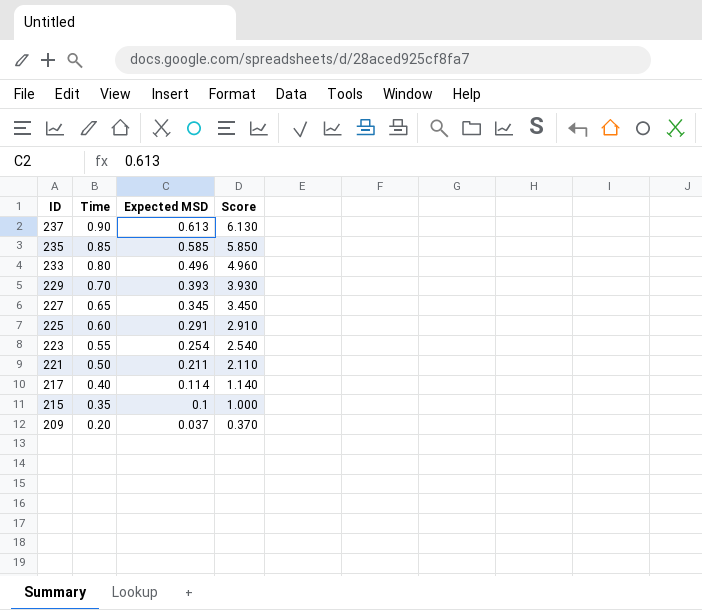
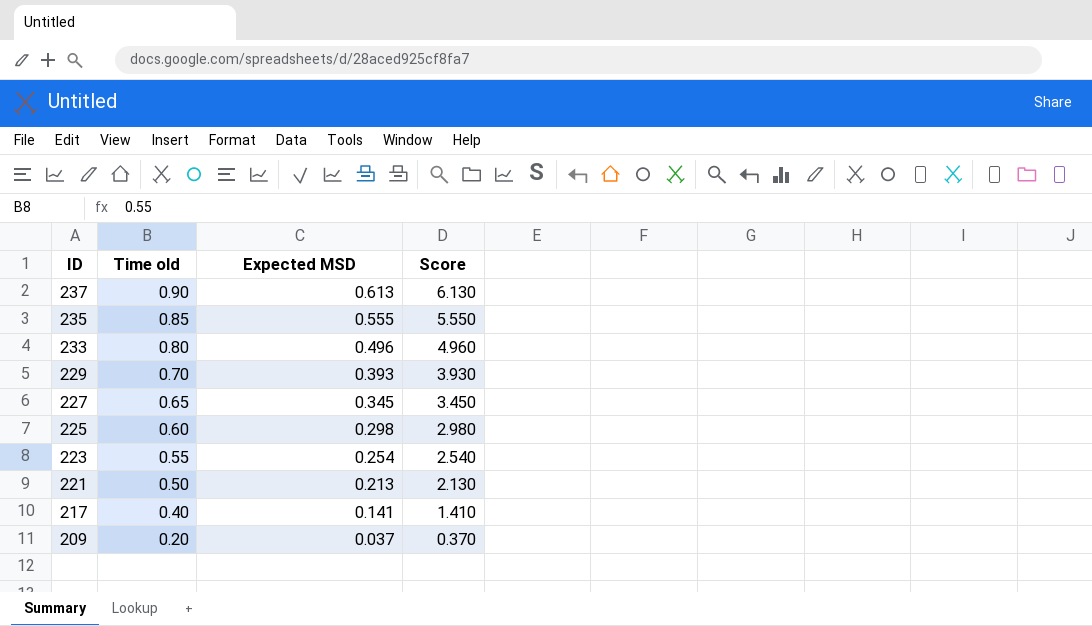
column name: Time -> Time old
row 215: 0.35 | 0.1 | 1.000 -> none
235 | Expected MSD: 0.585 -> 0.555
235 | Score: 5.850 -> 5.550
225 | Expected MSD: 0.291 -> 0.298
225 | Score: 2.910 -> 2.980
221 | Expected MSD: 0.211 -> 0.213
221 | Score: 2.110 -> 2.130
217 | Expected MSD: 0.114 -> 0.141
217 | Score: 1.140 -> 1.410

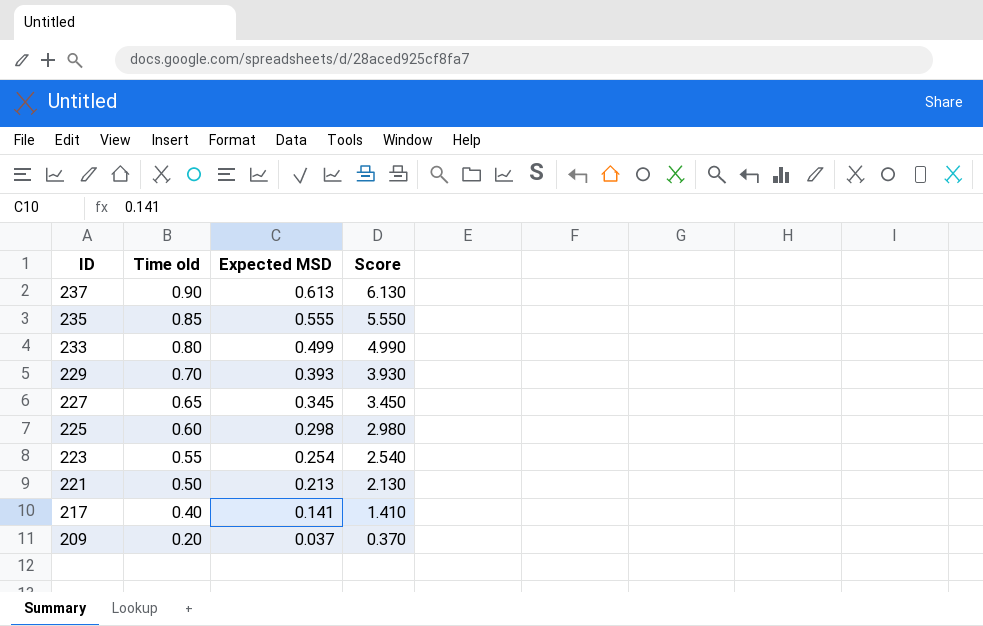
233 | Expected MSD: 0.496 -> 0.499
233 | Score: 4.960 -> 4.990

